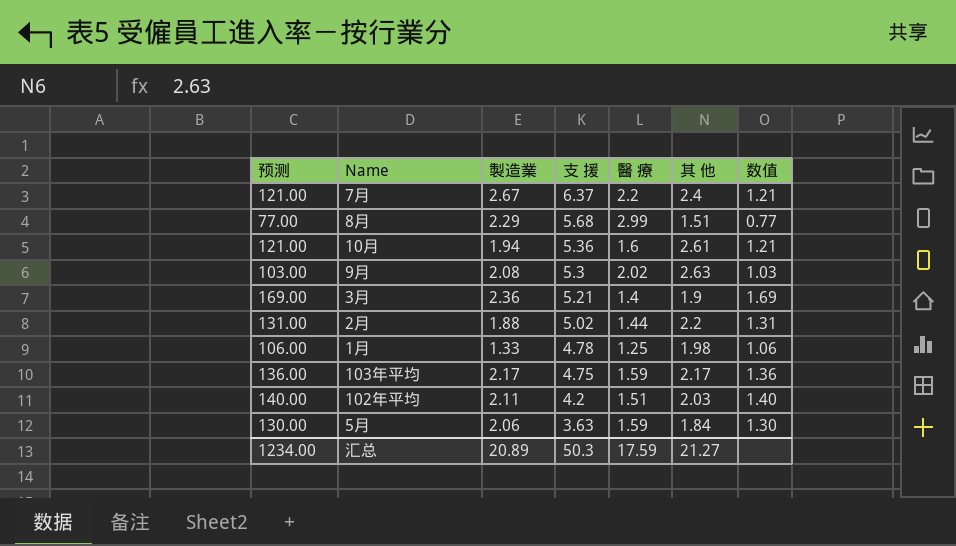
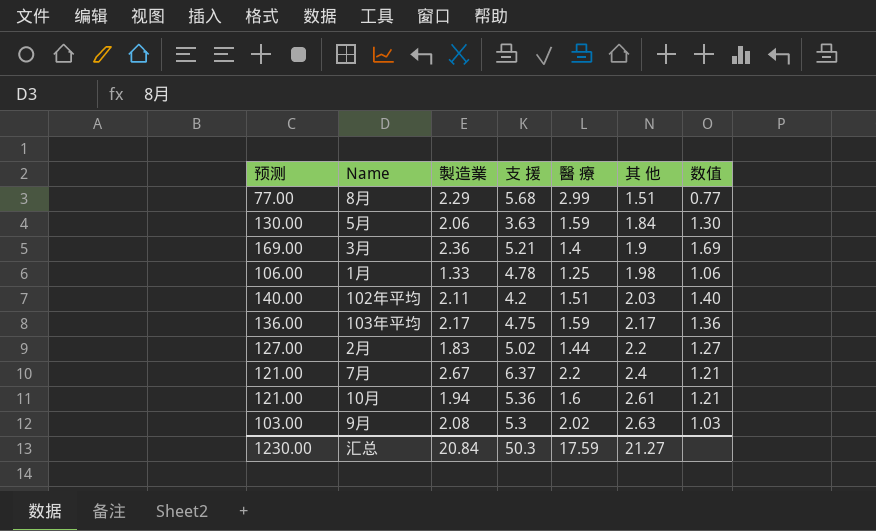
row order: 支 援 descending -> 其 他 ascending
2月 | 预测: 131.00 -> 127.00
2月 | 製造業: 1.88 -> 1.83
2月 | 数值: 1.31 -> 1.27
汇总 | 预测: 1234.00 -> 1230.00
汇总 | 製造業: 20.89 -> 20.84

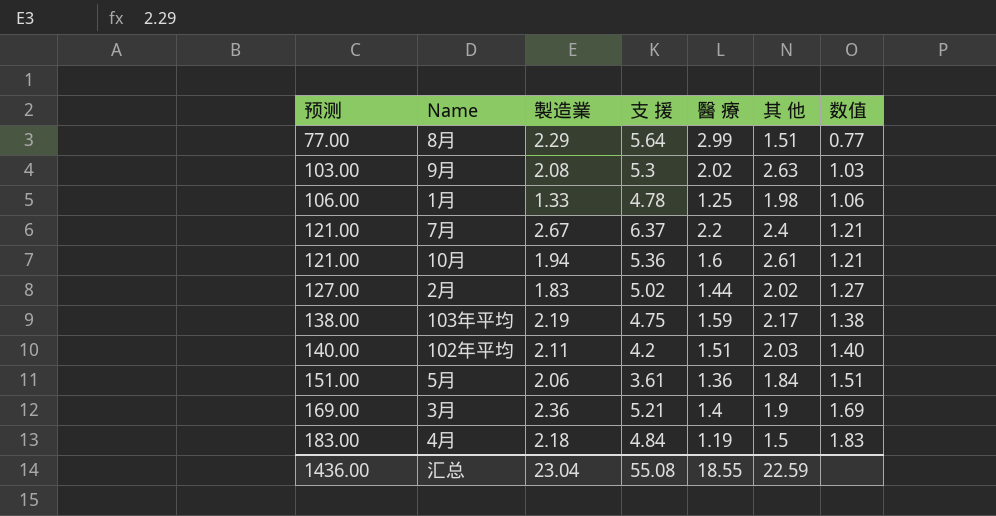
row order: 其 他 ascending -> 预测 ascending
8月 | 支 援: 5.68 -> 5.64
2月 | 其 他: 2.2 -> 2.02
103年平均 | 预测: 136.00 -> 138.00
103年平均 | 製造業: 2.17 -> 2.19
103年平均 | 数值: 1.36 -> 1.38
5月 | 预测: 130.00 -> 151.00
5月 | 支 援: 3.63 -> 3.61
5月 | 醫 療: 1.59 -> 1.36
5月 | 数值: 1.30 -> 1.51
row 4月: none -> 183.00 | 2.18 | 4.84 | 1.19 | 1.5 | 1.83
汇总 | 预测: 1230.00 -> 1436.00
汇总 | 製造業: 20.84 -> 23.04
汇总 | 支 援: 50.3 -> 55.08
汇总 | 醫 療: 17.59 -> 18.55
汇总 | 其 他: 21.27 -> 22.59

